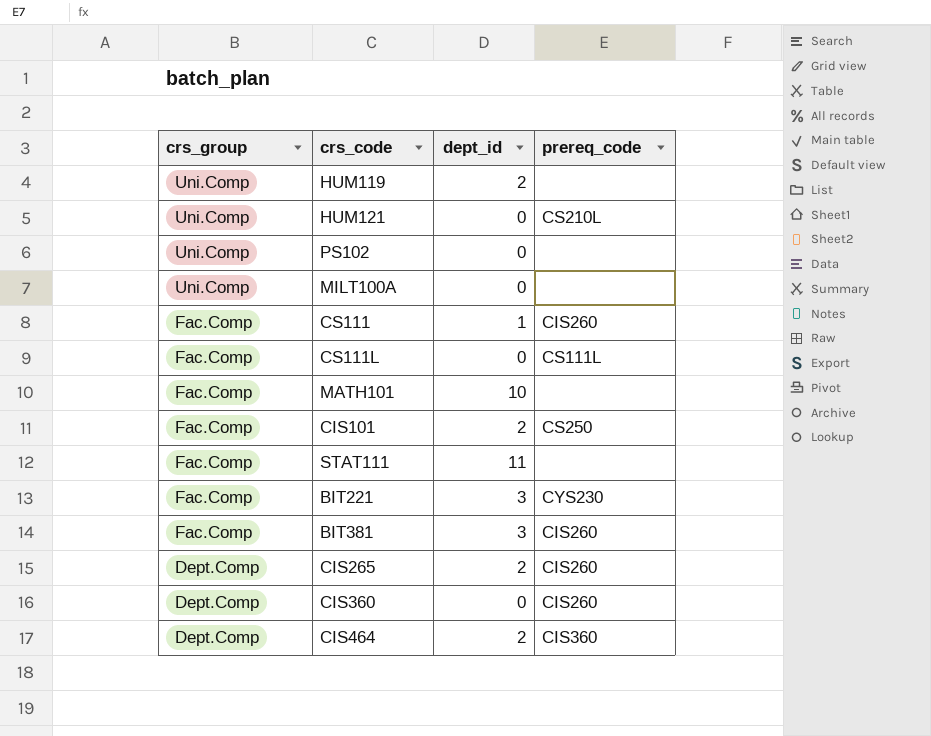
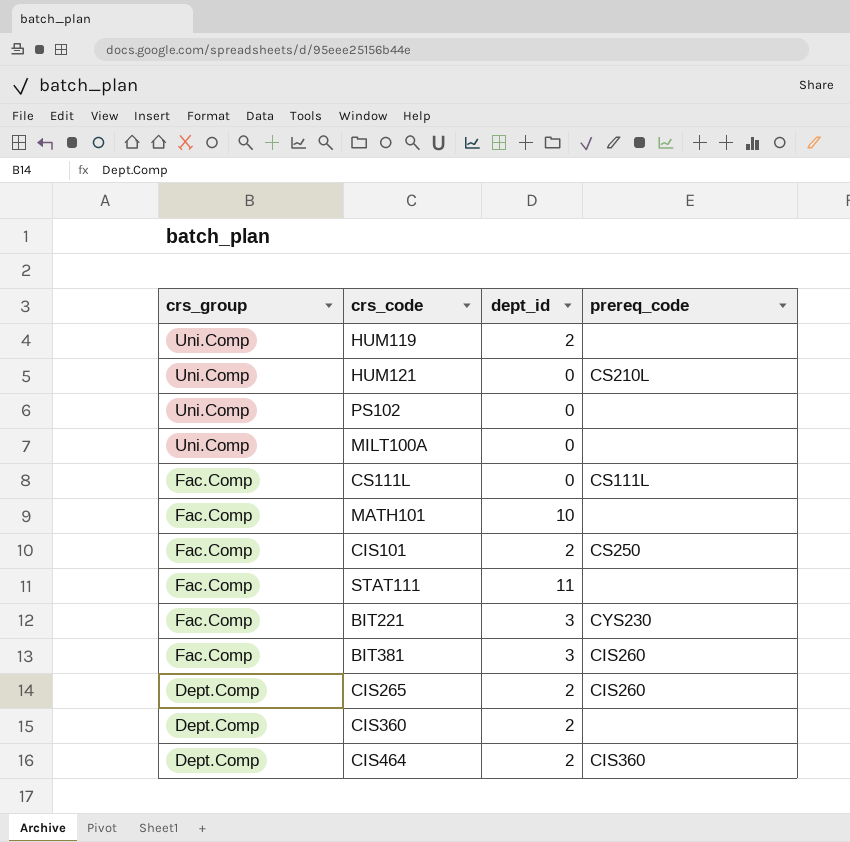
row CS111: Fac.Comp | 1 | CIS260 -> none
CIS360 | dept_id: 0 -> 2
CIS360 | prereq_code: CIS260 -> none

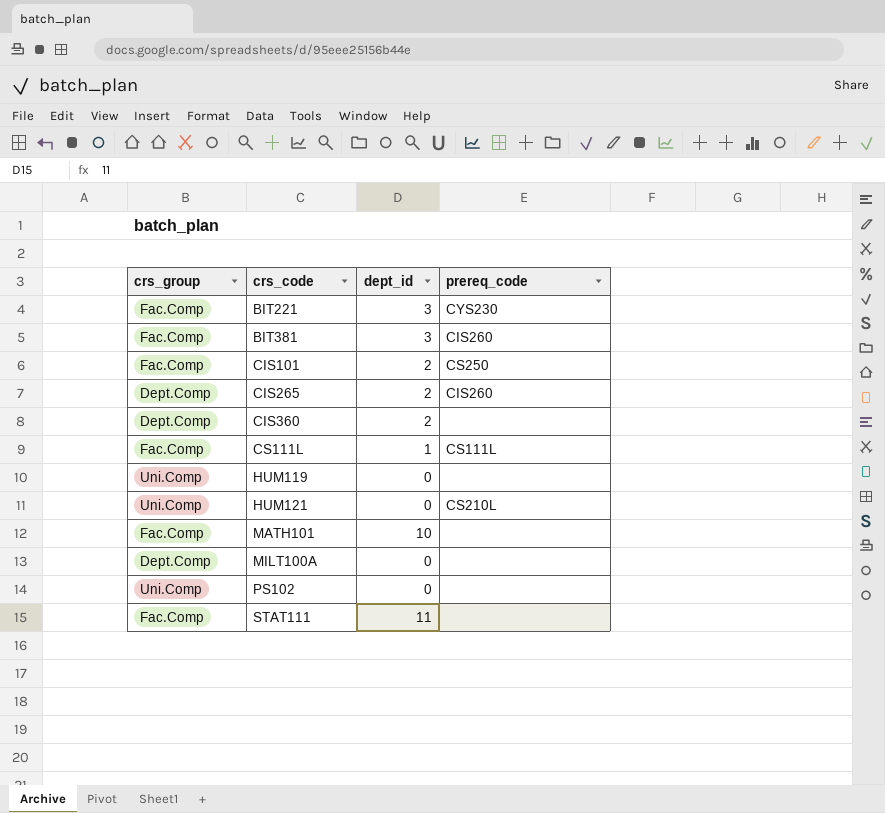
row order: crs_group descending -> crs_code ascending
row CIS464: Dept.Comp | 2 | CIS360 -> none
CS111L | dept_id: 0 -> 1
HUM119 | dept_id: 2 -> 0
MILT100A | crs_group: Uni.Comp -> Dept.Comp

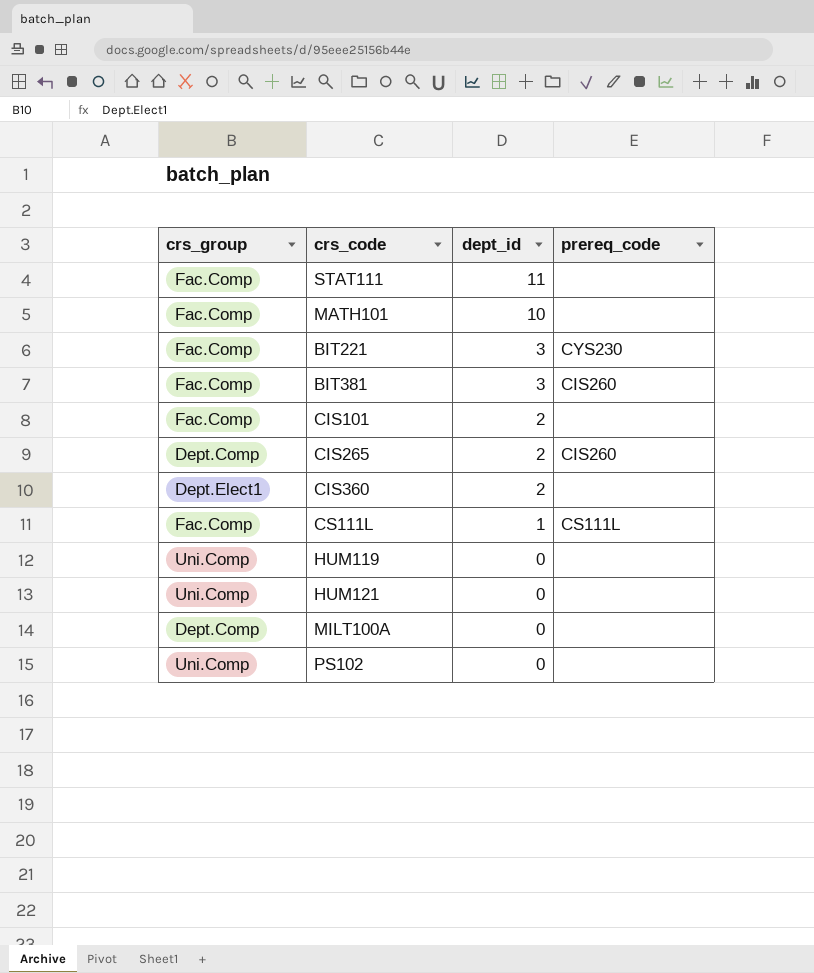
row order: crs_code ascending -> dept_id descending
CIS101 | prereq_code: CS250 -> none
CIS360 | crs_group: Dept.Comp -> Dept.Elect1
HUM121 | prereq_code: CS210L -> none

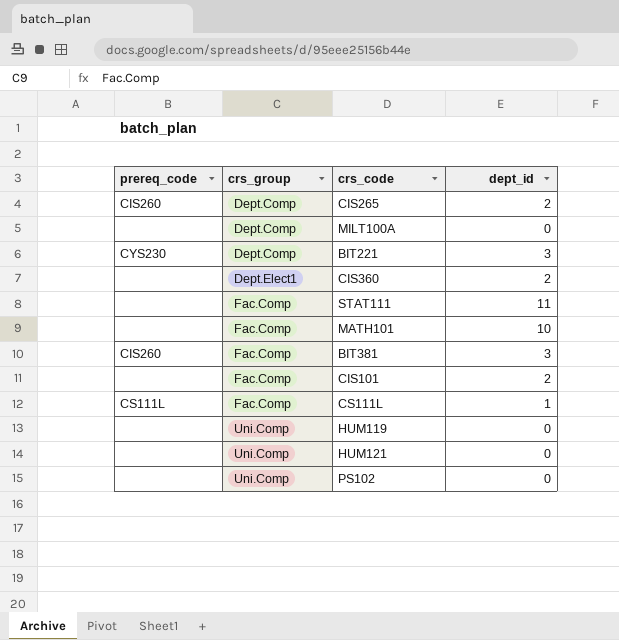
row order: dept_id descending -> crs_group ascending
column prereq_code | position: 4 -> 1
BIT221 | crs_group: Fac.Comp -> Dept.Comp

